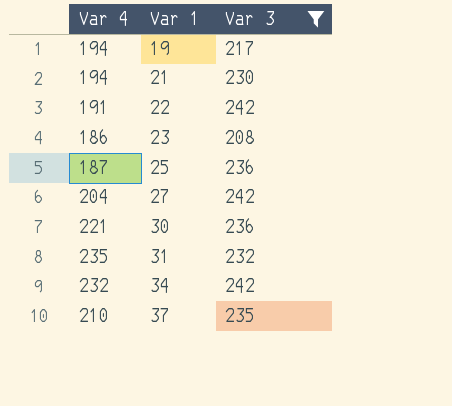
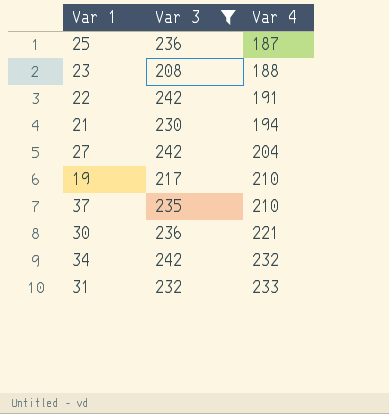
row order: Var 1 ascending -> Var 4 ascending
column Var 4 | position: 1 -> 3
23 | Var 4: 186 -> 188
19 | Var 4: 194 -> 210
31 | Var 4: 235 -> 233

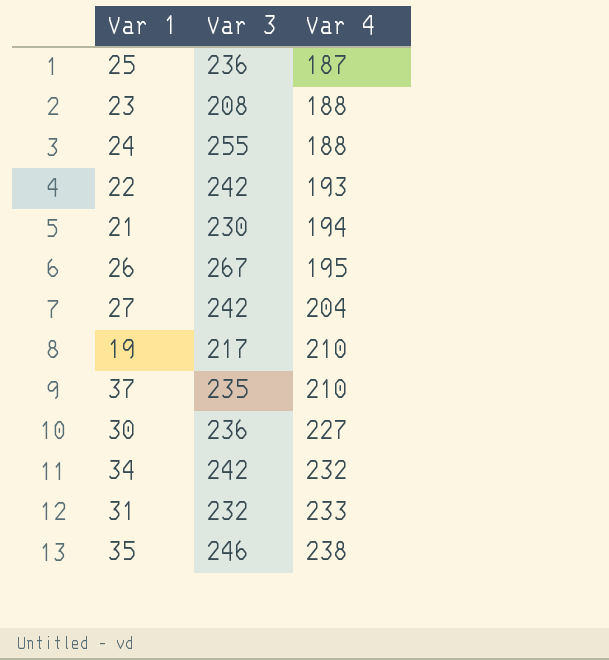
filter: Var 3 <= 242 -> none
22 | Var 4: 191 -> 193
30 | Var 4: 221 -> 227

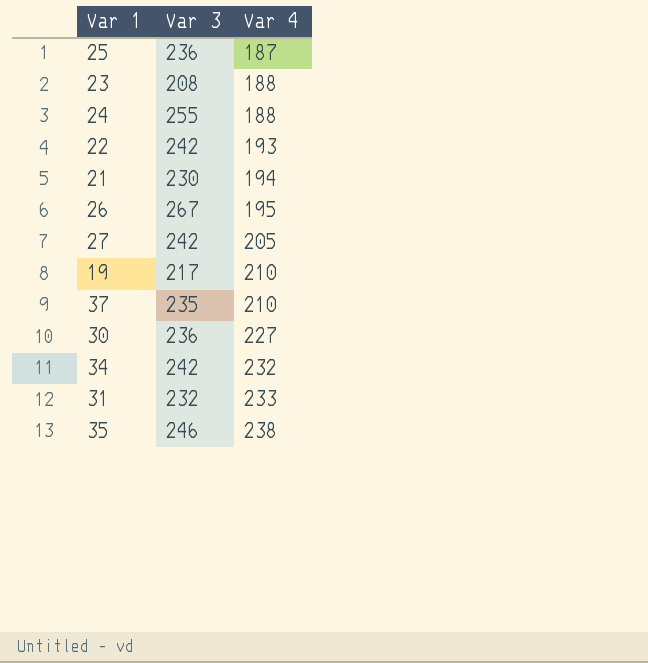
27 | Var 4: 204 -> 205

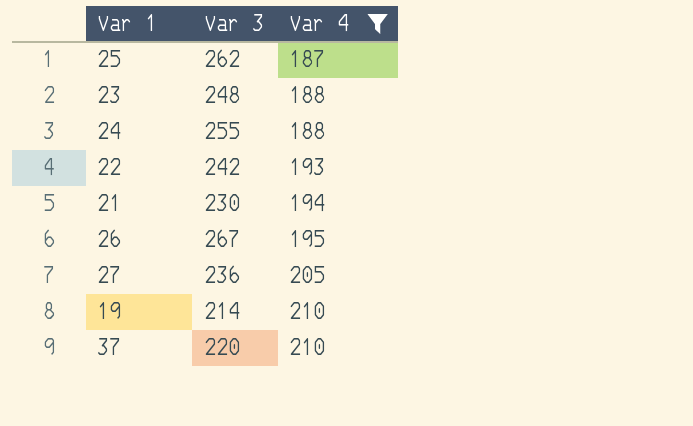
filter: none -> Var 4 <= 210
25 | Var 3: 236 -> 262
23 | Var 3: 208 -> 248
27 | Var 3: 242 -> 236
19 | Var 3: 217 -> 214
37 | Var 3: 235 -> 220

